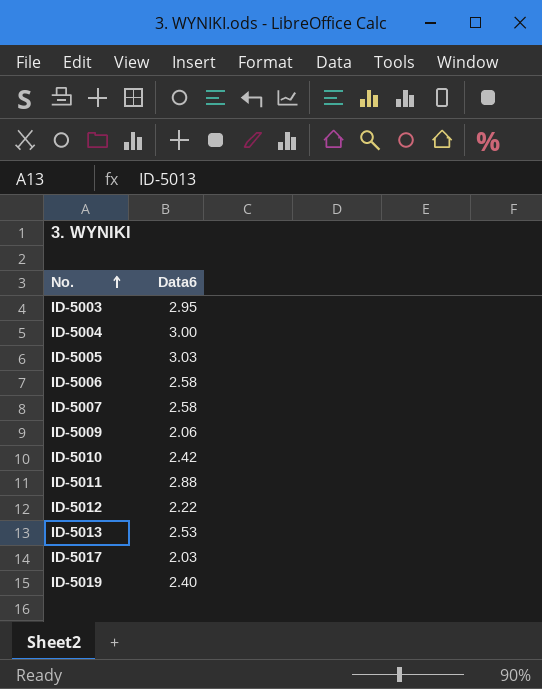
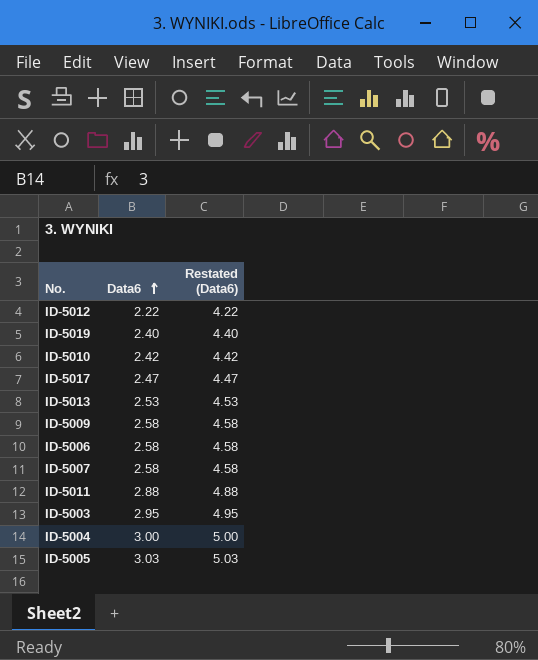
row order: No. ascending -> Data6 ascending
column Restated (Data6) | formula: none -> [Data6] + 2
ID-5017 | Data6: 2.03 -> 2.47
ID-5009 | Data6: 2.06 -> 2.58

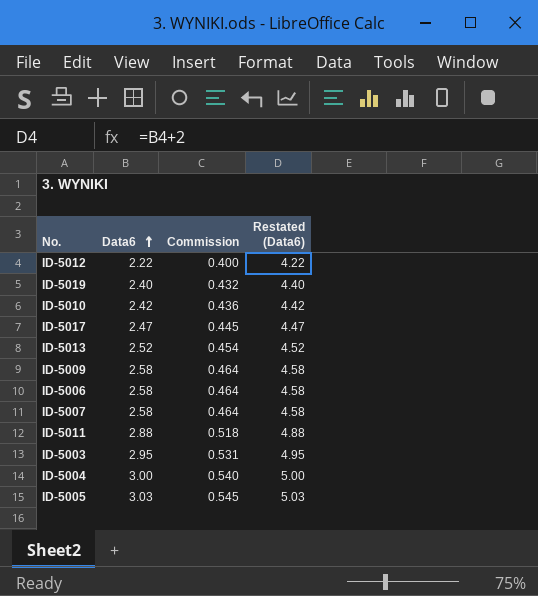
column Commission | formula: none -> [Data6] * 0.18
ID-5013 | Data6: 2.53 -> 2.52
ID-5013 | Restated (Data6): 4.53 -> 4.52

